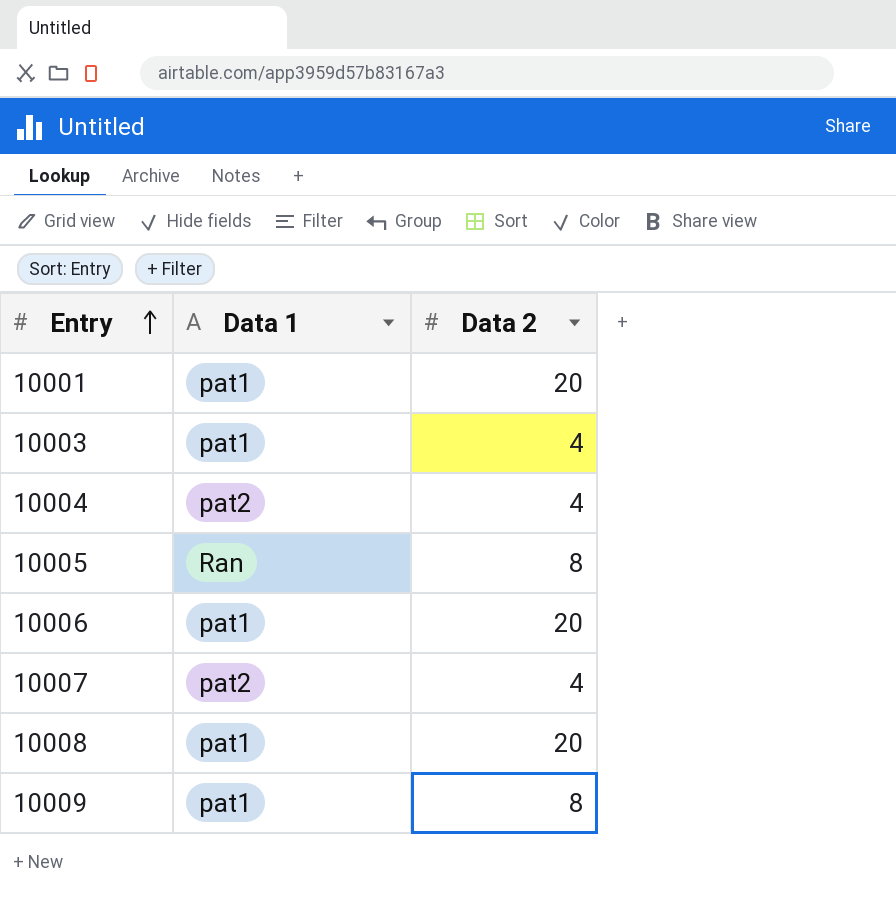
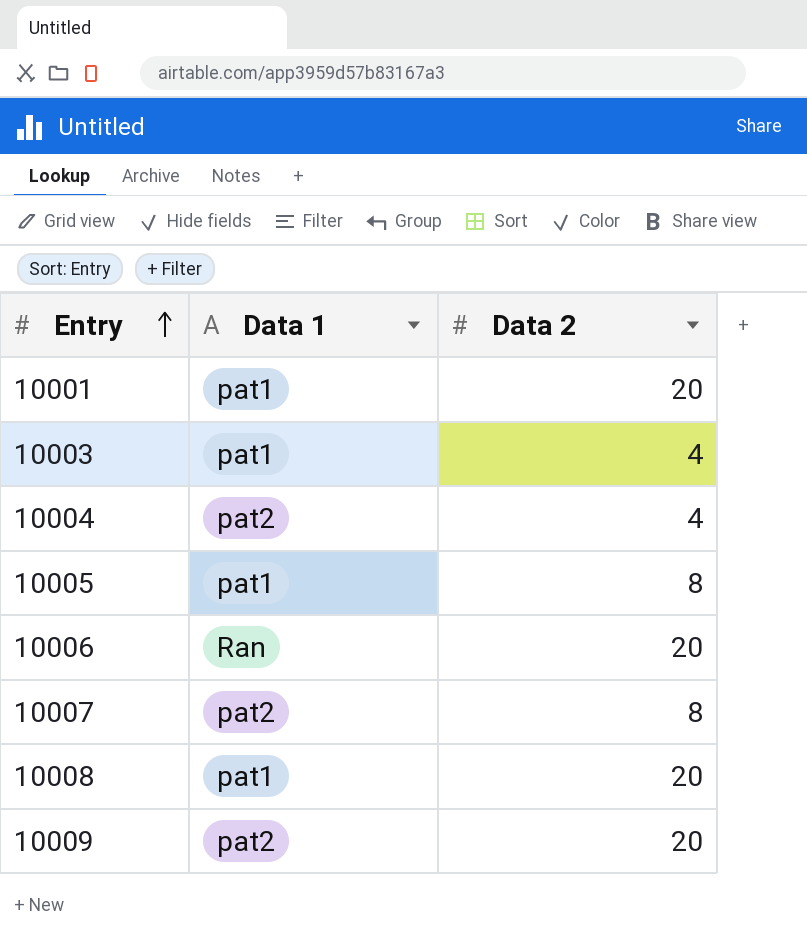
10005 | Data 1: Ran -> pat1
10006 | Data 1: pat1 -> Ran
10007 | Data 2: 4 -> 8
10009 | Data 1: pat1 -> pat2
10009 | Data 2: 8 -> 20

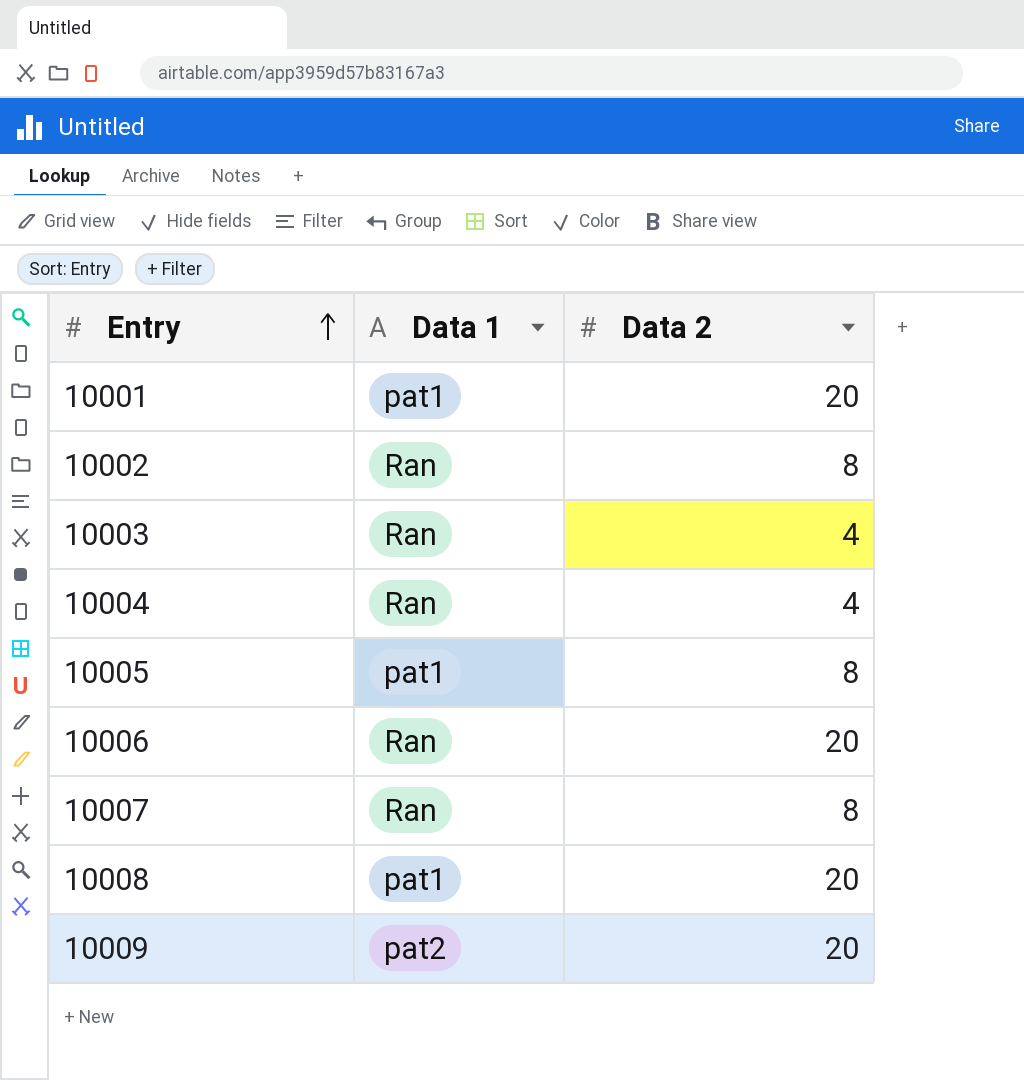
row 10002: none -> Ran | 8
10003 | Data 1: pat1 -> Ran
10004 | Data 1: pat2 -> Ran
10007 | Data 1: pat2 -> Ran

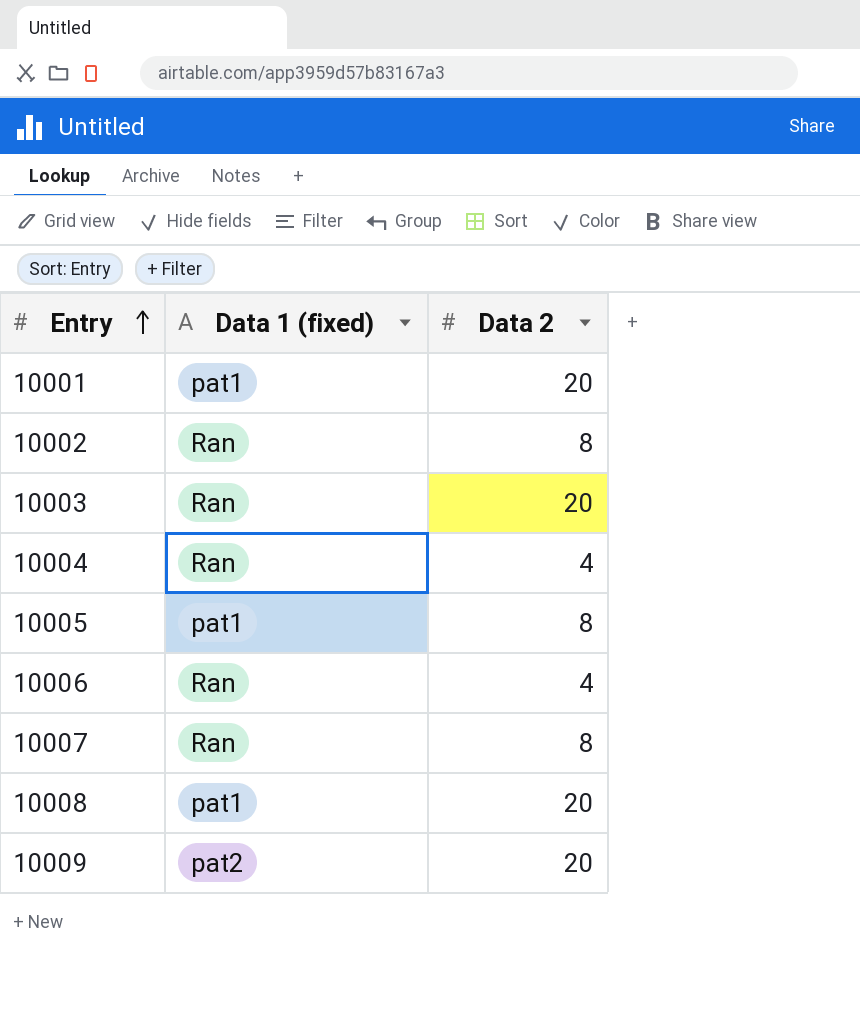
column name: Data 1 -> Data 1 (fixed)
10003 | Data 2: 4 -> 20
10006 | Data 2: 20 -> 4

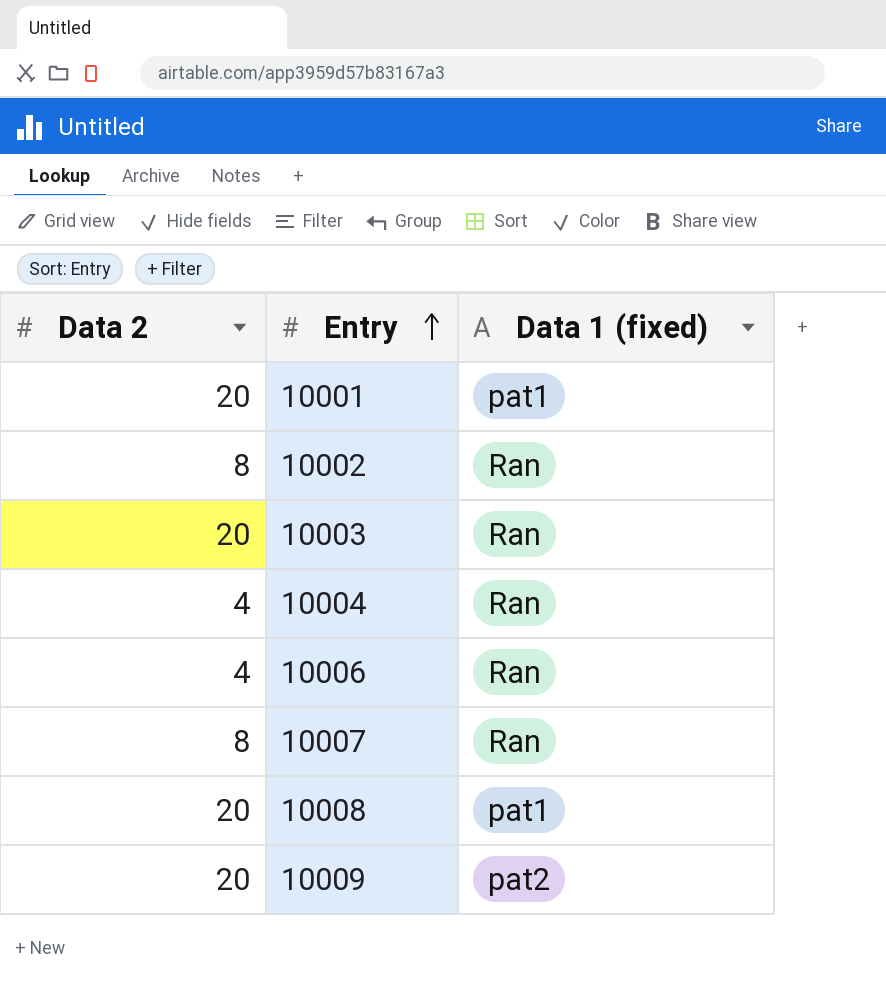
column Data 2 | position: 3 -> 1
row 10005: pat1 | 8 -> none

